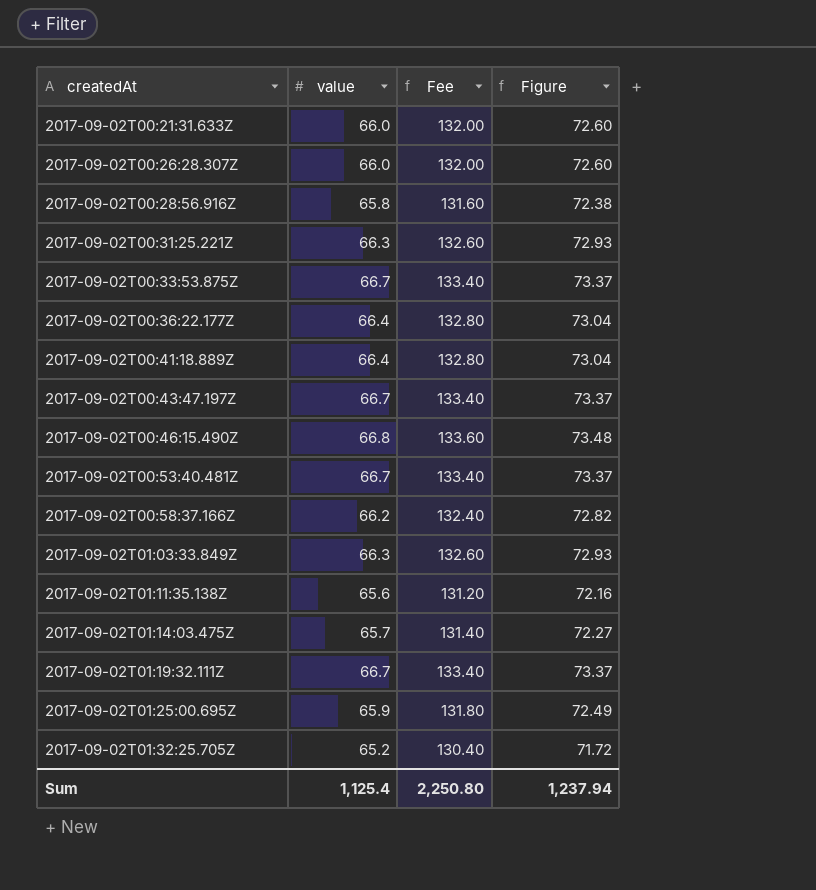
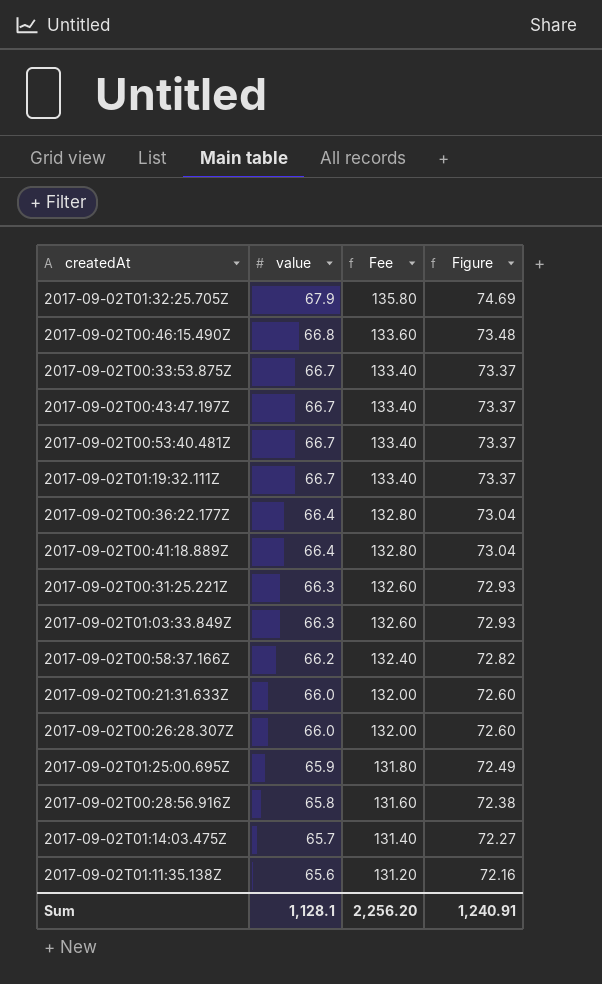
row order: createdAt ascending -> value descending
2017-09-02T01:32:25.705Z | value: 65.2 -> 67.9
2017-09-02T01:32:25.705Z | Fee: 130.40 -> 135.80
2017-09-02T01:32:25.705Z | Figure: 71.72 -> 74.69
Sum | value: 1,125.4 -> 1,128.1
Sum | Fee: 2,250.80 -> 2,256.20
Sum | Figure: 1,237.94 -> 1,240.91

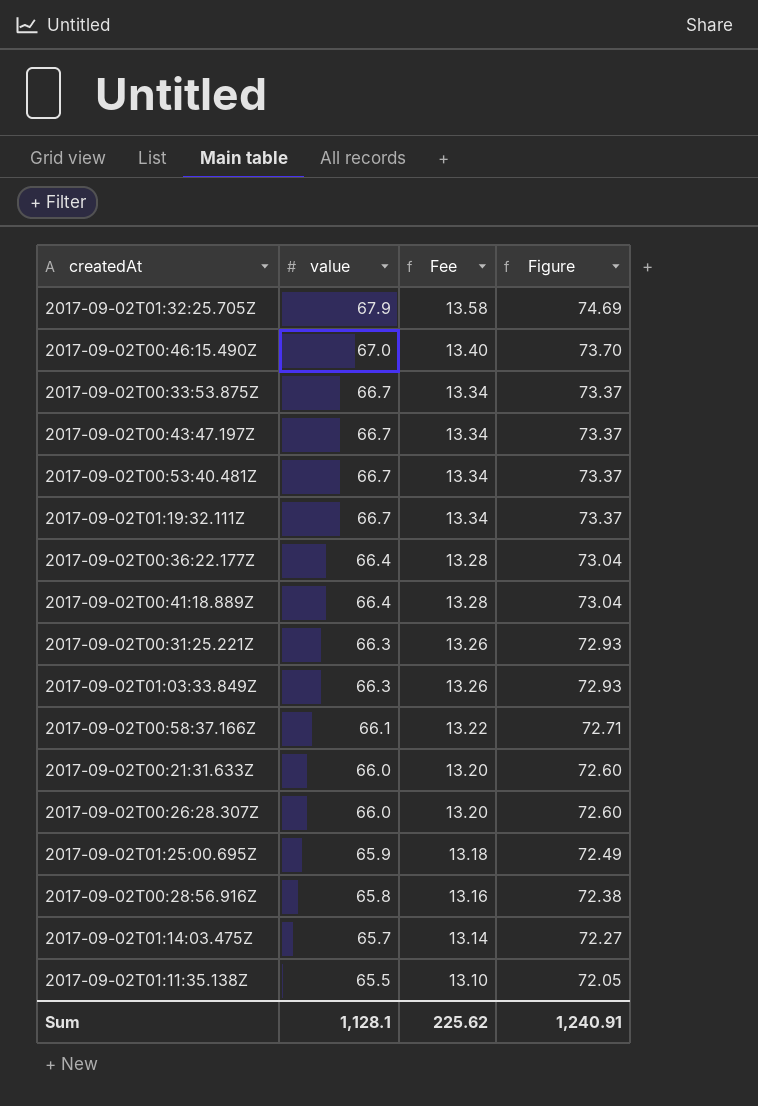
column Fee | formula: [value] * 2 -> [value] * 0.2
2017-09-02T00:46:15.490Z | value: 66.8 -> 67.0
2017-09-02T00:46:15.490Z | Figure: 73.48 -> 73.70
2017-09-02T00:58:37.166Z | value: 66.2 -> 66.1
2017-09-02T00:58:37.166Z | Figure: 72.82 -> 72.71
2017-09-02T01:11:35.138Z | value: 65.6 -> 65.5
2017-09-02T01:11:35.138Z | Figure: 72.16 -> 72.05
Sum | Fee: 2,256.20 -> 225.62

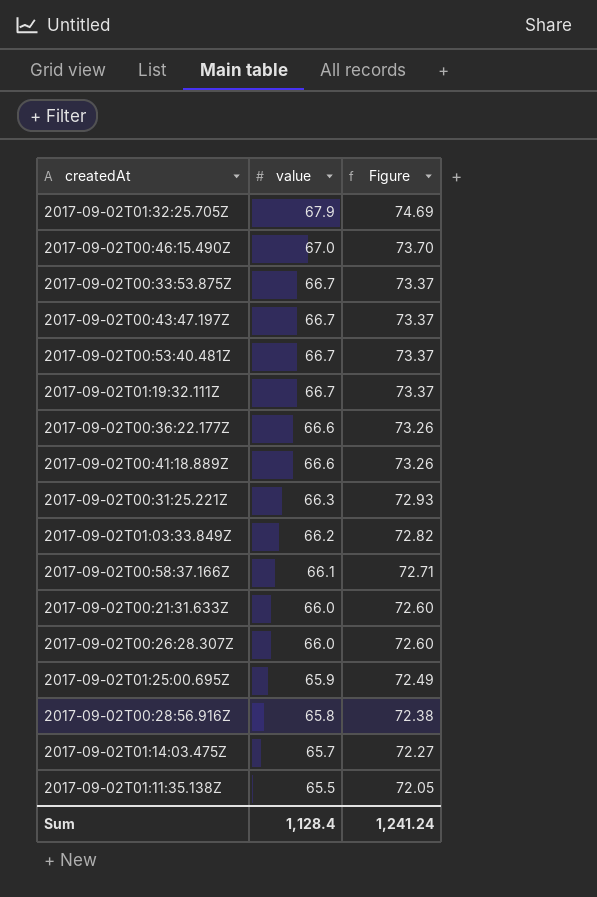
column Fee | formula: [value] * 0.2 -> none
2017-09-02T00:36:22.177Z | value: 66.4 -> 66.6
2017-09-02T00:36:22.177Z | Figure: 73.04 -> 73.26
2017-09-02T00:41:18.889Z | value: 66.4 -> 66.6
2017-09-02T00:41:18.889Z | Figure: 73.04 -> 73.26
2017-09-02T01:03:33.849Z | value: 66.3 -> 66.2
2017-09-02T01:03:33.849Z | Figure: 72.93 -> 72.82
Sum | value: 1,128.1 -> 1,128.4
Sum | Figure: 1,240.91 -> 1,241.24

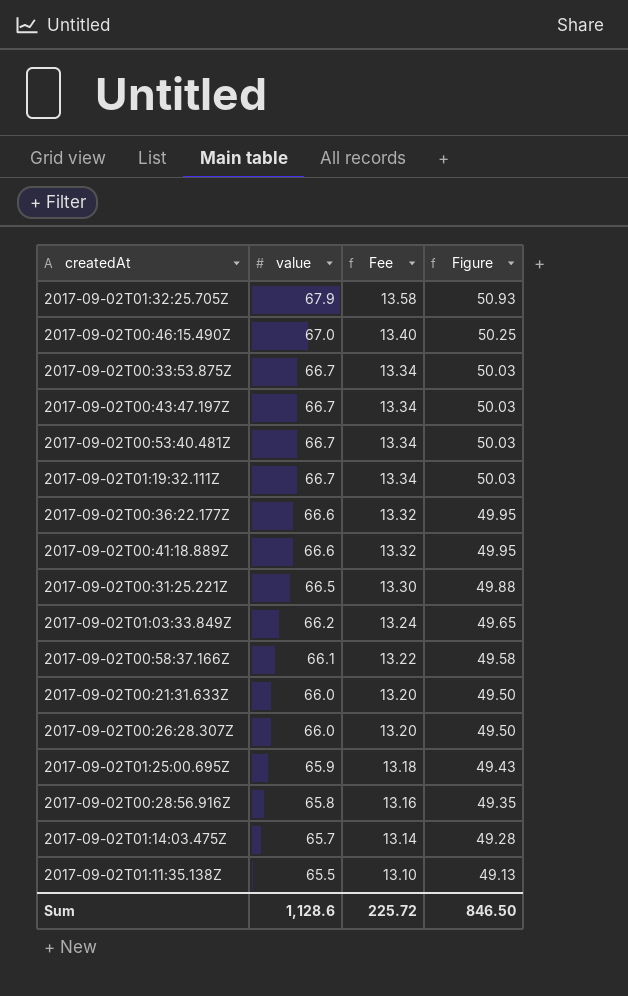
column Fee | formula: none -> [value] * 0.2
column Figure | formula: [value] * 1.1 -> [value] * 0.75
2017-09-02T00:31:25.221Z | value: 66.3 -> 66.5
Sum | value: 1,128.4 -> 1,128.6
Sum | Figure: 1,241.24 -> 846.50

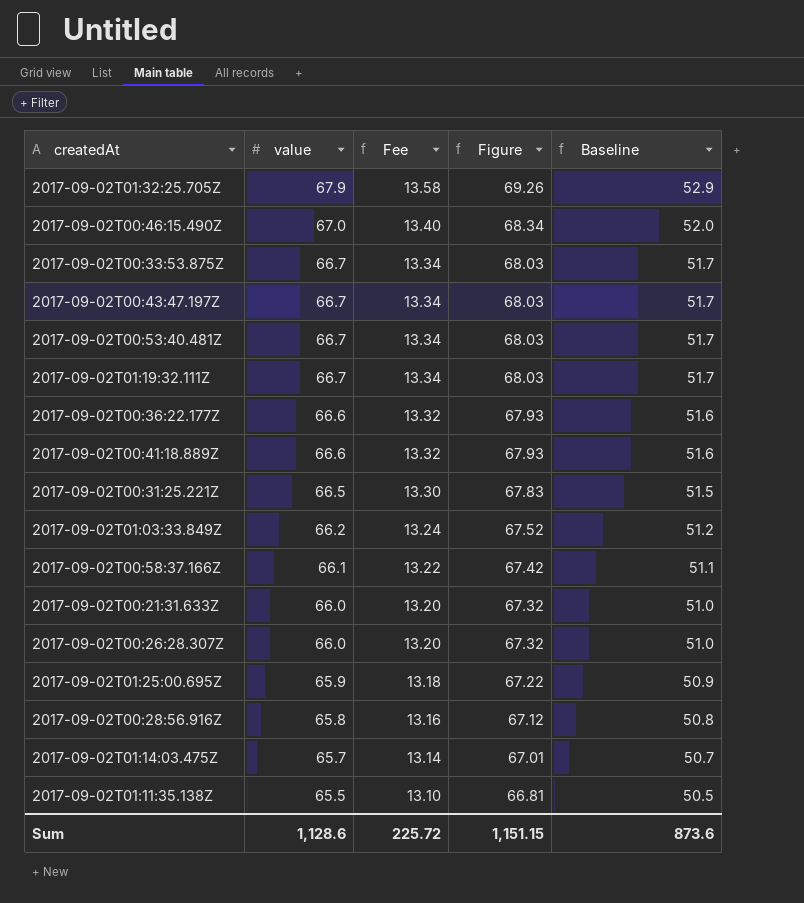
column Figure | formula: [value] * 0.75 -> [value] * 1.02
column Baseline | formula: none -> [value] - 15
Sum | Figure: 846.50 -> 1,151.15

